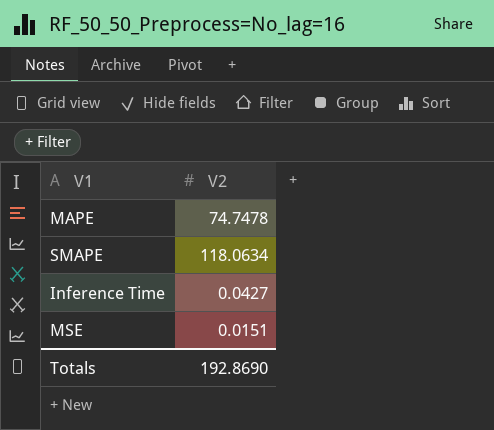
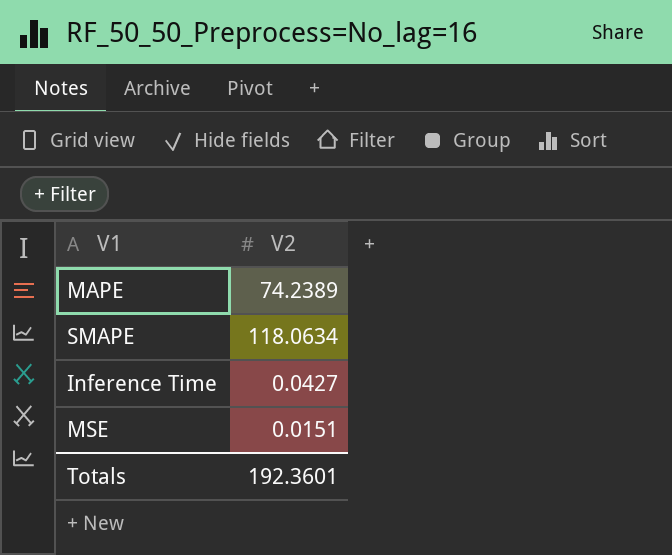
MAPE | V2: 74.7478 -> 74.2389
Totals | V2: 192.8690 -> 192.3601

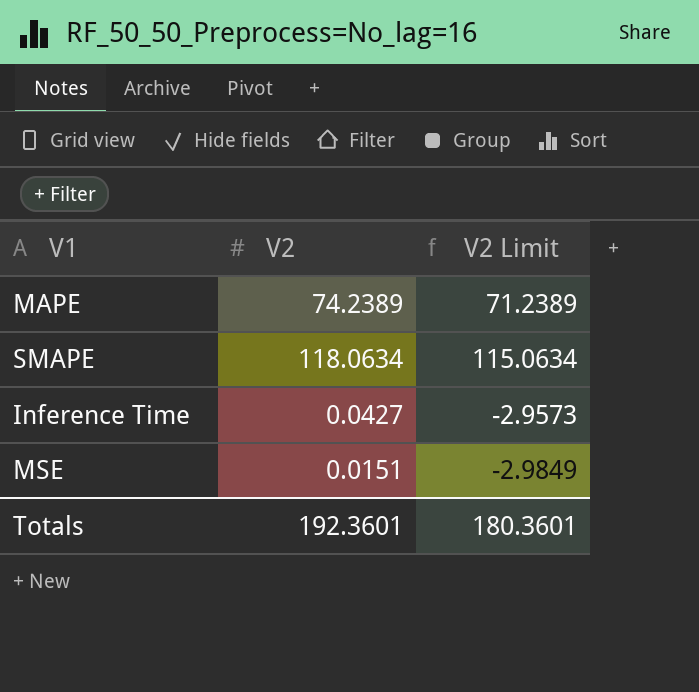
column V2 Limit | formula: none -> [V2] - 3

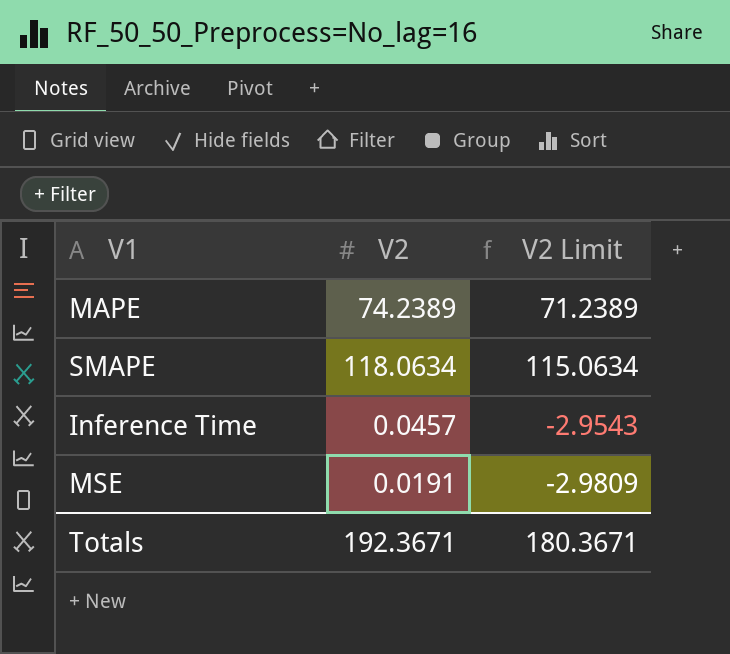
Inference Time | V2: 0.0427 -> 0.0457
Inference Time | V2 Limit: -2.9573 -> -2.9543
MSE | V2: 0.0151 -> 0.0191
MSE | V2 Limit: -2.9849 -> -2.9809
Totals | V2: 192.3601 -> 192.3671
Totals | V2 Limit: 180.3601 -> 180.3671

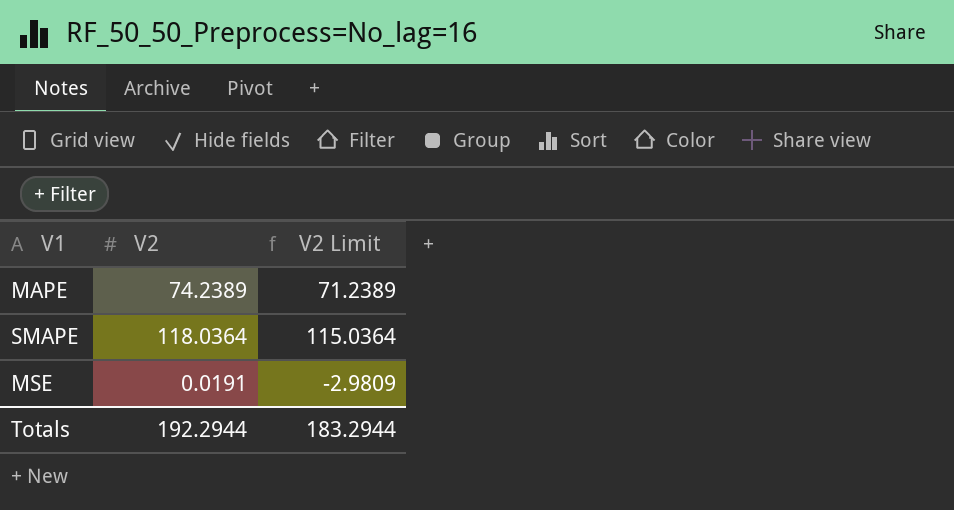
row Inference Time: 0.0457 | -2.9543 -> none
SMAPE | V2: 118.0634 -> 118.0364
SMAPE | V2 Limit: 115.0634 -> 115.0364
Totals | V2: 192.3671 -> 192.2944
Totals | V2 Limit: 180.3671 -> 183.2944

